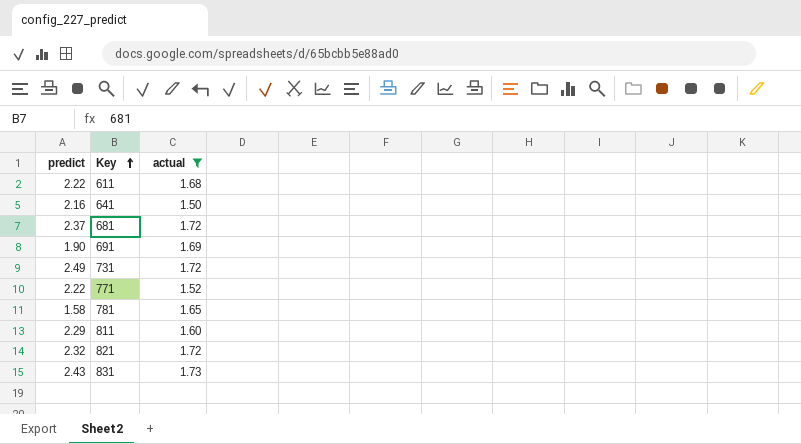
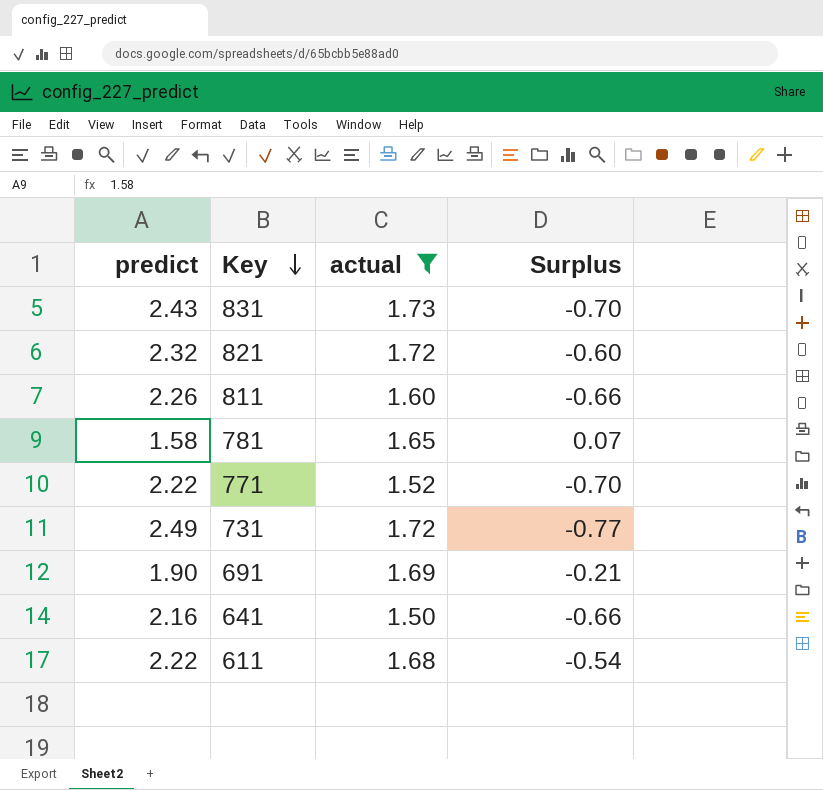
row order: Key ascending -> Key descending
column Surplus | formula: none -> [actual] - [predict]
row 681: 2.37 | 1.72 -> none
811 | predict: 2.29 -> 2.26

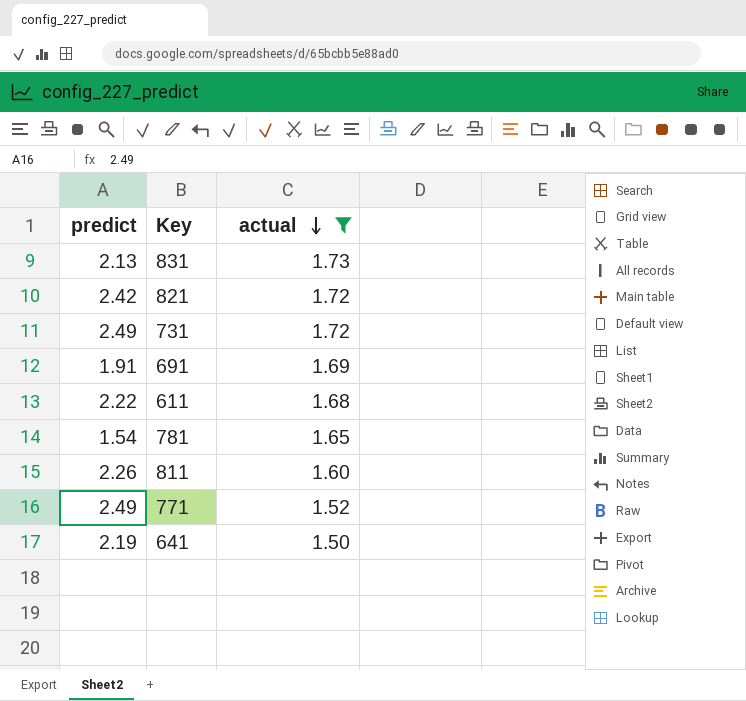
row order: Key descending -> actual descending
column Surplus | formula: [actual] - [predict] -> none
831 | predict: 2.43 -> 2.13
821 | predict: 2.32 -> 2.42
691 | predict: 1.90 -> 1.91
781 | predict: 1.58 -> 1.54
771 | predict: 2.22 -> 2.49
641 | predict: 2.16 -> 2.19

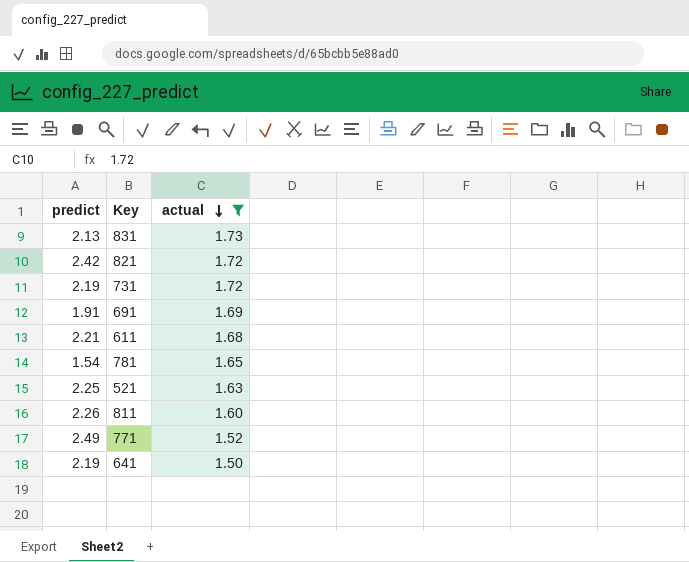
731 | predict: 2.49 -> 2.19
611 | predict: 2.22 -> 2.21
row 521: none -> 2.25 | 1.63

